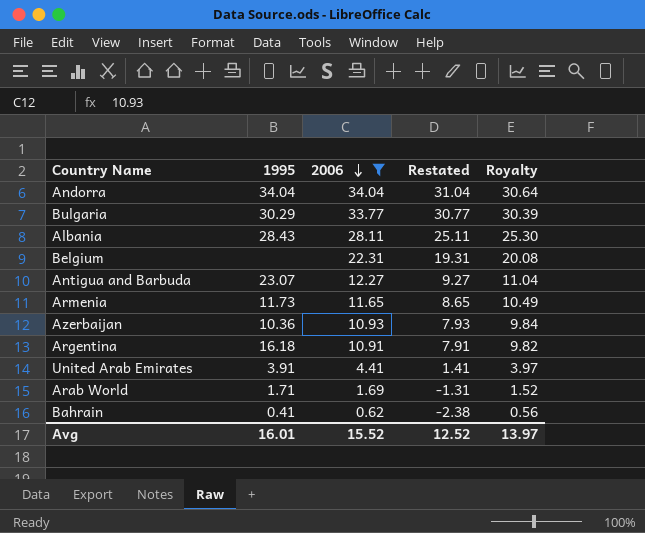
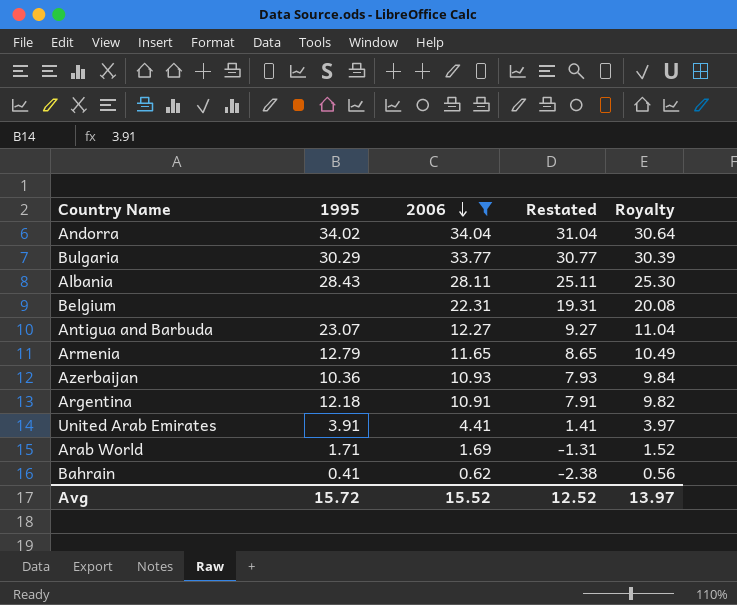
Andorra | 1995: 34.04 -> 34.02
Armenia | 1995: 11.73 -> 12.79
Argentina | 1995: 16.18 -> 12.18
Avg | 1995: 16.01 -> 15.72

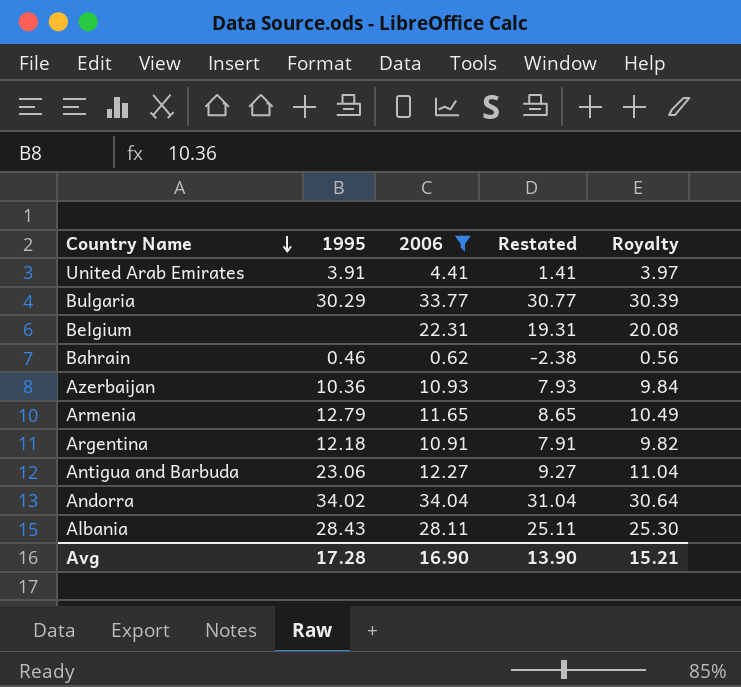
row order: 2006 descending -> Country Name descending
row Arab World: 1.71 | 1.69 | -1.31 | 1.52 -> none
Bahrain | 1995: 0.41 -> 0.46
Antigua and Barbuda | 1995: 23.07 -> 23.06
Avg | 1995: 15.72 -> 17.28
Avg | 2006: 15.52 -> 16.90
Avg | Restated: 12.52 -> 13.90
Avg | Royalty: 13.97 -> 15.21

